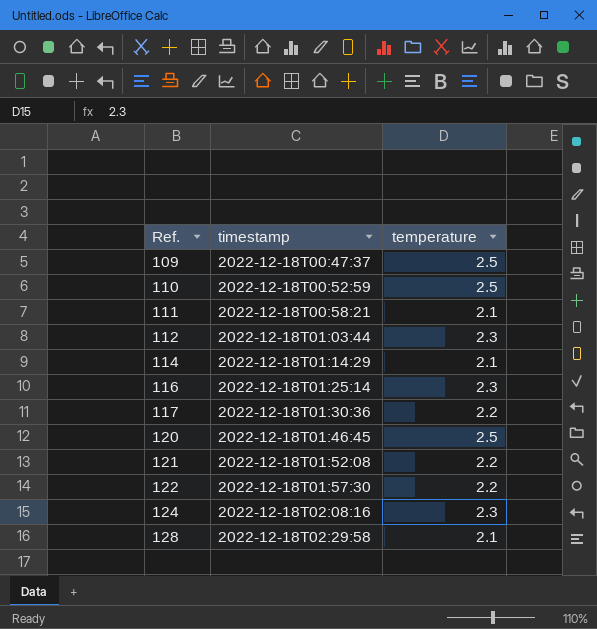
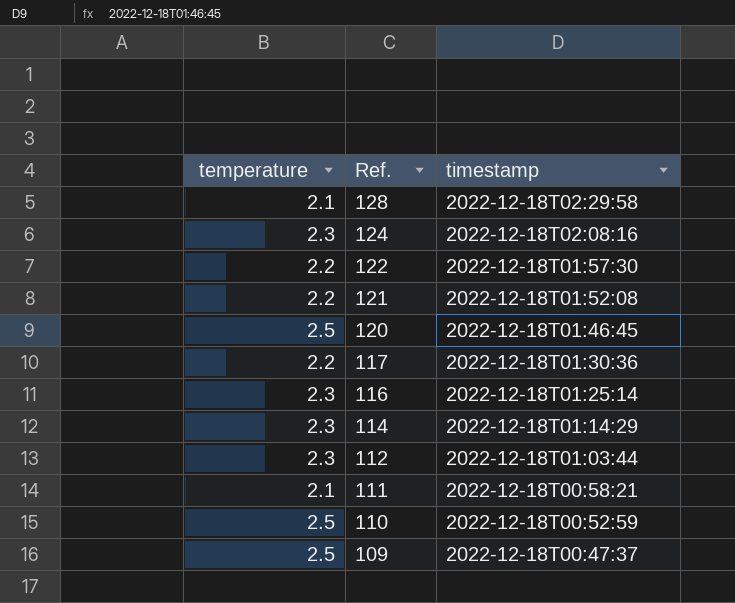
row order: Ref. ascending -> Ref. descending
column temperature | position: 3 -> 1
114 | temperature: 2.1 -> 2.3

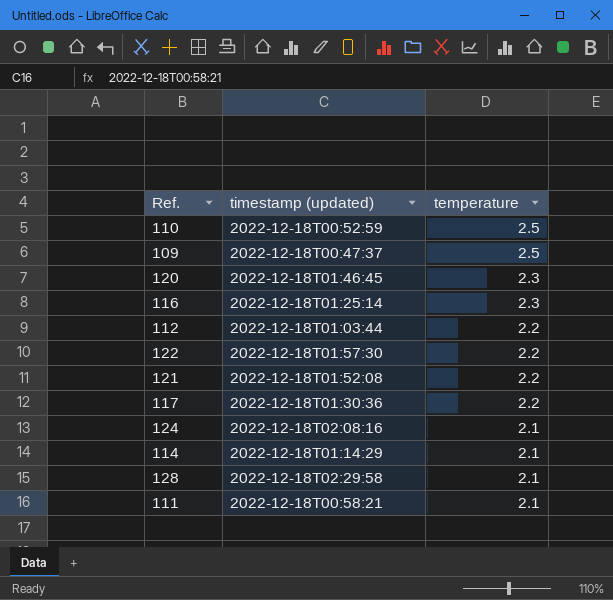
row order: Ref. descending -> temperature descending
column name: timestamp -> timestamp (updated)
column temperature | position: 1 -> 3
120 | temperature: 2.5 -> 2.3
112 | temperature: 2.3 -> 2.2
124 | temperature: 2.3 -> 2.1
114 | temperature: 2.3 -> 2.1

